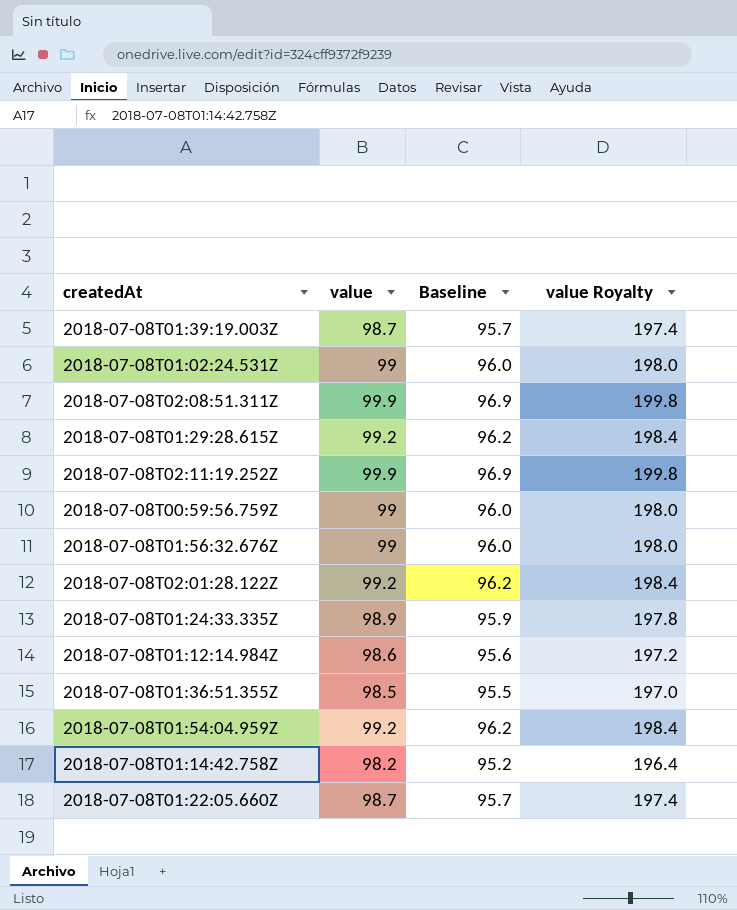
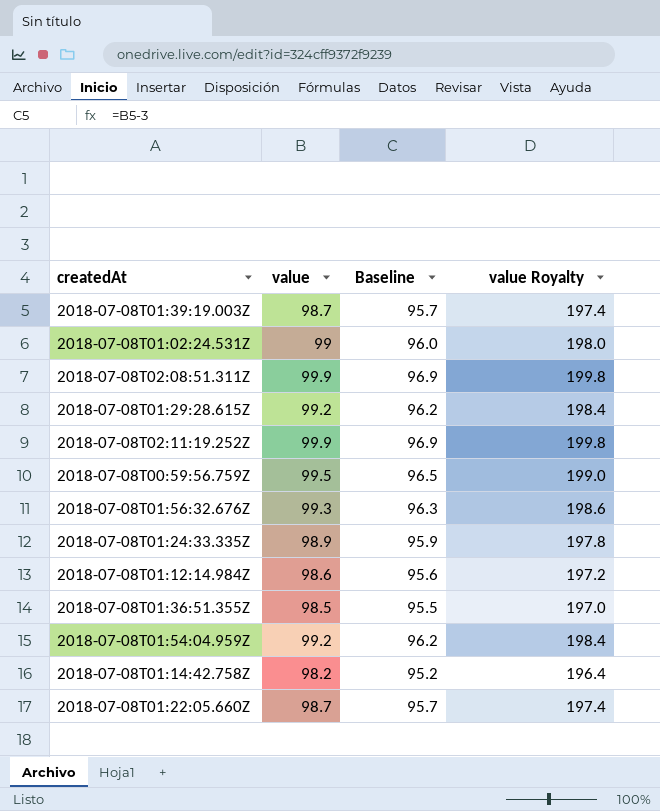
row 2018-07-08T02:01:28.122Z: 99.2 | 96.2 | 198.4 -> none
2018-07-08T00:59:56.759Z | value: 99 -> 99.5
2018-07-08T00:59:56.759Z | Baseline: 96.0 -> 96.5
2018-07-08T00:59:56.759Z | value Royalty: 198.0 -> 199.0
2018-07-08T01:56:32.676Z | value: 99 -> 99.3
2018-07-08T01:56:32.676Z | Baseline: 96.0 -> 96.3
2018-07-08T01:56:32.676Z | value Royalty: 198.0 -> 198.6

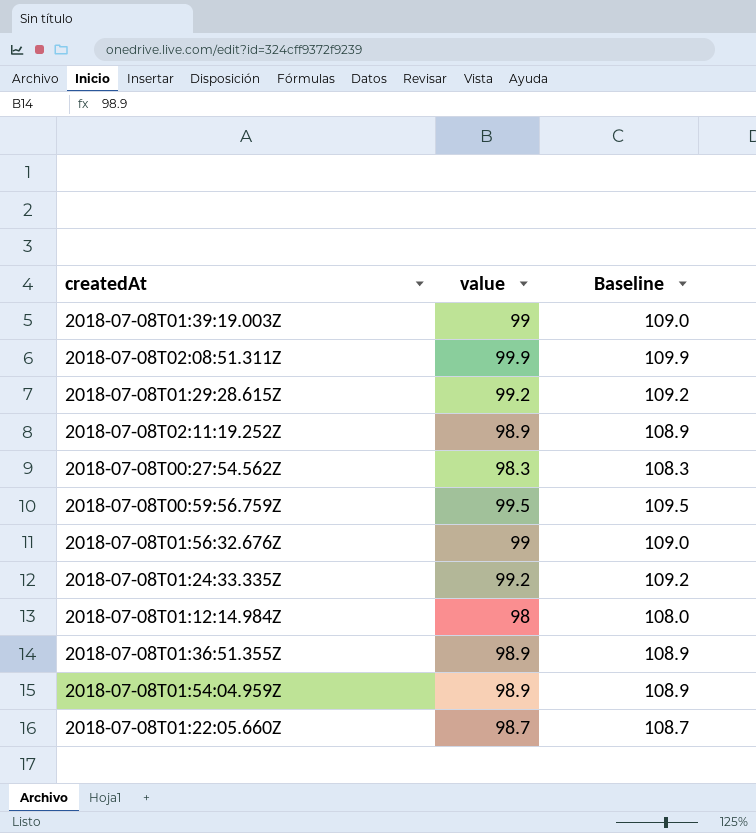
column value Royalty | formula: [value] * 2 -> none
column Baseline | formula: [value] - 3 -> [value] + 10
row 2018-07-08T01:02:24.531Z: 99 | 96.0 | 198.0 -> none
row 2018-07-08T01:14:42.758Z: 98.2 | 95.2 | 196.4 -> none
2018-07-08T01:39:19.003Z | value: 98.7 -> 99
2018-07-08T02:11:19.252Z | value: 99.9 -> 98.9
row 2018-07-08T00:27:54.562Z: none -> 98.3 | 108.3
2018-07-08T01:56:32.676Z | value: 99.3 -> 99
2018-07-08T01:24:33.335Z | value: 98.9 -> 99.2
2018-07-08T01:12:14.984Z | value: 98.6 -> 98
2018-07-08T01:36:51.355Z | value: 98.5 -> 98.9
2018-07-08T01:54:04.959Z | value: 99.2 -> 98.9

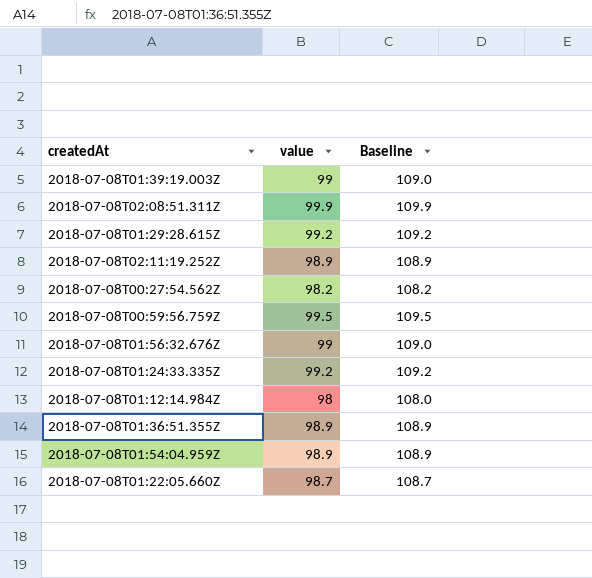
2018-07-08T00:27:54.562Z | value: 98.3 -> 98.2
2018-07-08T00:27:54.562Z | Baseline: 108.3 -> 108.2

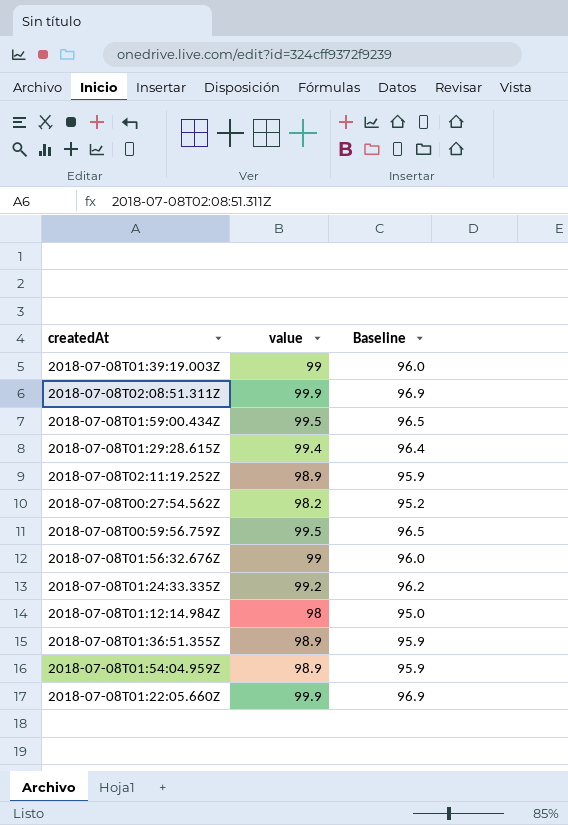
column Baseline | formula: [value] + 10 -> [value] - 3
row 2018-07-08T01:59:00.434Z: none -> 99.5 | 96.5
2018-07-08T01:29:28.615Z | value: 99.2 -> 99.4
2018-07-08T01:22:05.660Z | value: 98.7 -> 99.9

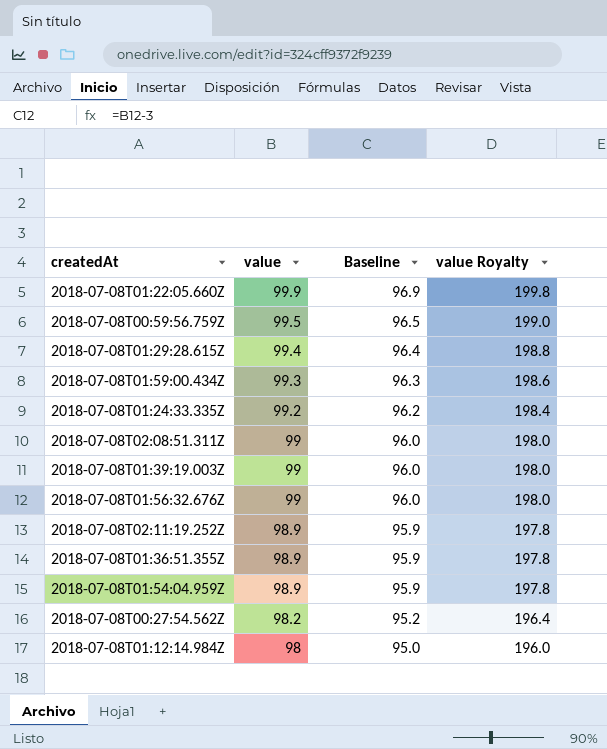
row order: none -> value descending
column value Royalty | formula: none -> [value] * 2
2018-07-08T01:59:00.434Z | value: 99.5 -> 99.3
2018-07-08T01:59:00.434Z | Baseline: 96.5 -> 96.3
2018-07-08T02:08:51.311Z | value: 99.9 -> 99
2018-07-08T02:08:51.311Z | Baseline: 96.9 -> 96.0

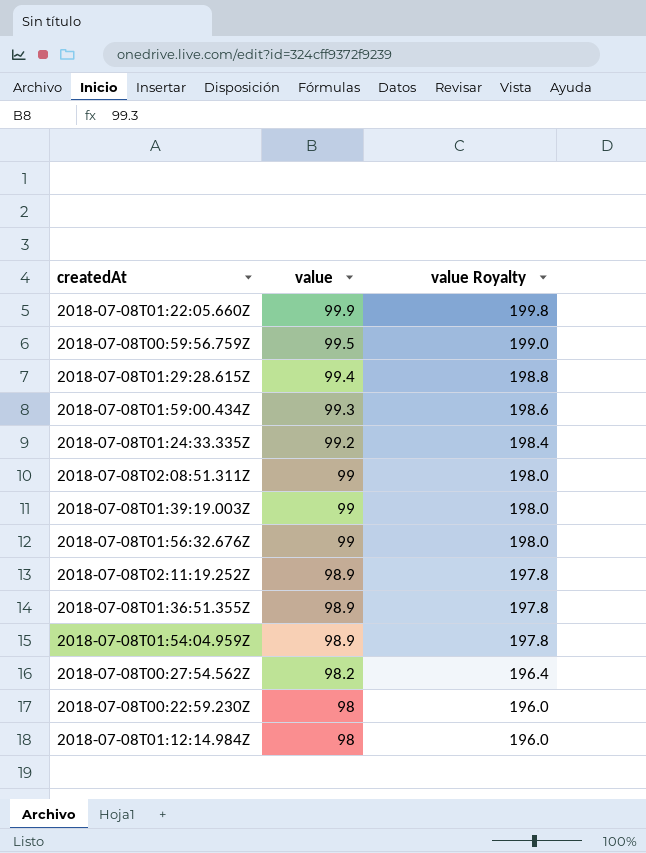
column Baseline | formula: [value] - 3 -> none
row 2018-07-08T00:22:59.230Z: none -> 98 | 196.0

